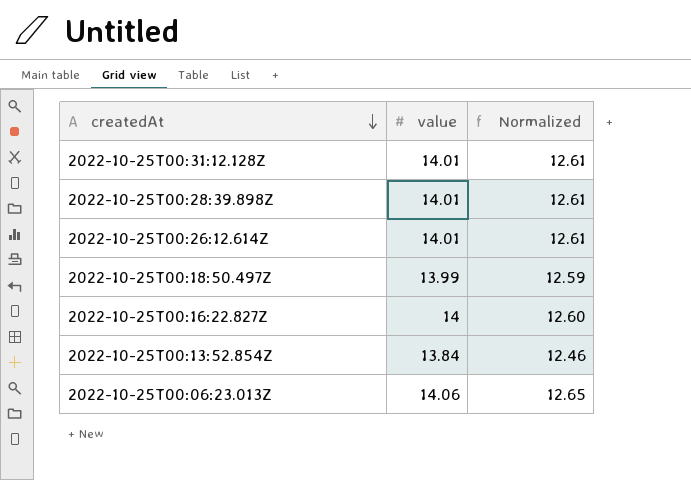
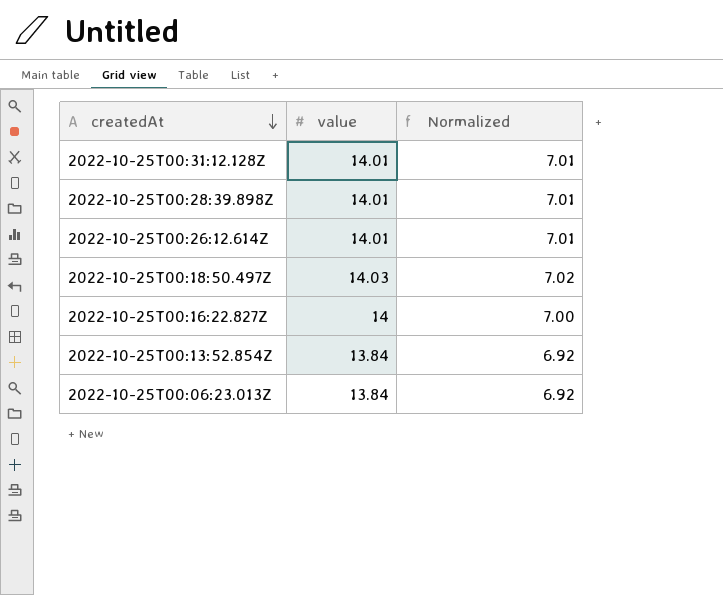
column Normalized | formula: [value] * 0.9 -> [value] * 0.5
2022-10-25T00:18:50.497Z | value: 13.99 -> 14.03
2022-10-25T00:06:23.013Z | value: 14.06 -> 13.84

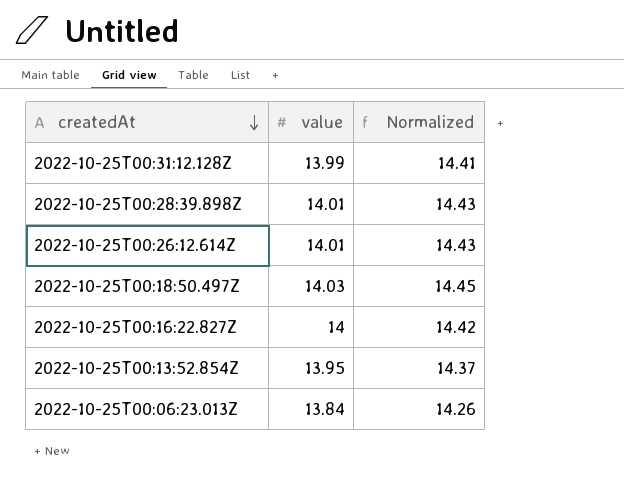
column Normalized | formula: [value] * 0.5 -> [value] * 1.03
2022-10-25T00:31:12.128Z | value: 14.01 -> 13.99
2022-10-25T00:13:52.854Z | value: 13.84 -> 13.95

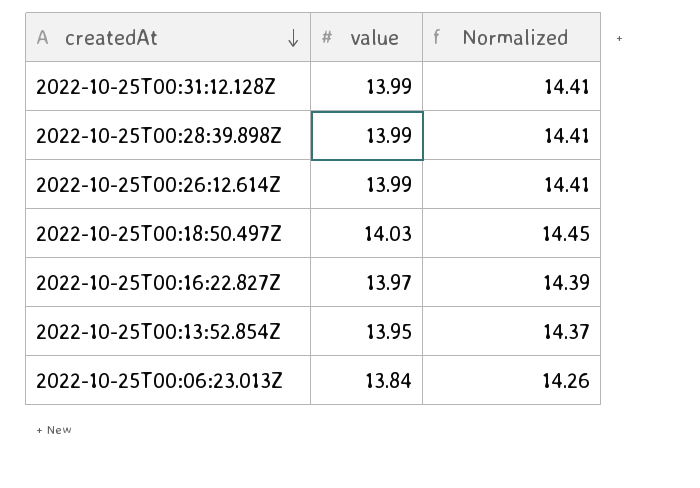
2022-10-25T00:28:39.898Z | value: 14.01 -> 13.99
2022-10-25T00:28:39.898Z | Normalized: 14.43 -> 14.41
2022-10-25T00:26:12.614Z | value: 14.01 -> 13.99
2022-10-25T00:26:12.614Z | Normalized: 14.43 -> 14.41
2022-10-25T00:16:22.827Z | value: 14 -> 13.97
2022-10-25T00:16:22.827Z | Normalized: 14.42 -> 14.39

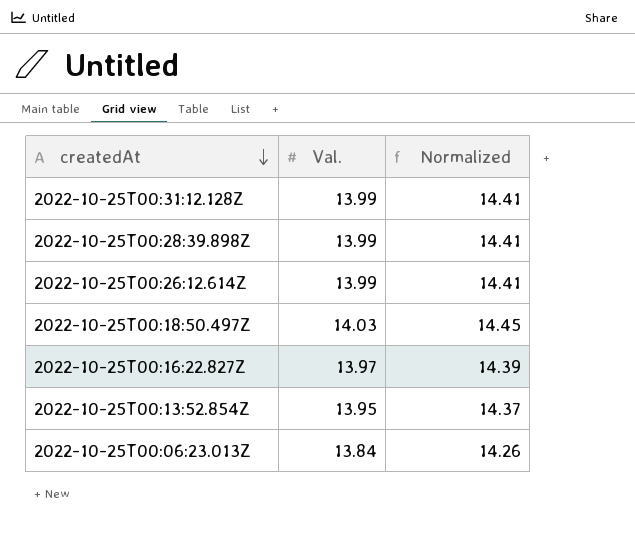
column name: value -> Val.

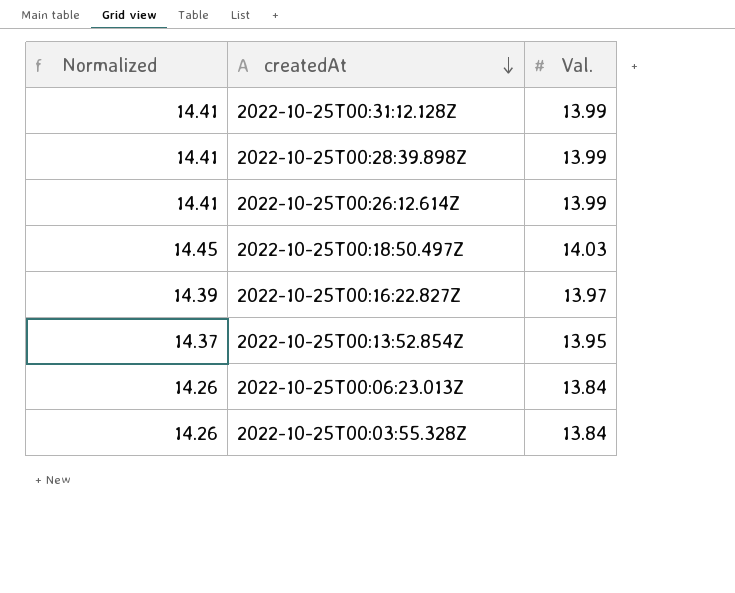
column Normalized | position: 3 -> 1
row 2022-10-25T00:03:55.328Z: none -> 14.26 | 13.84

